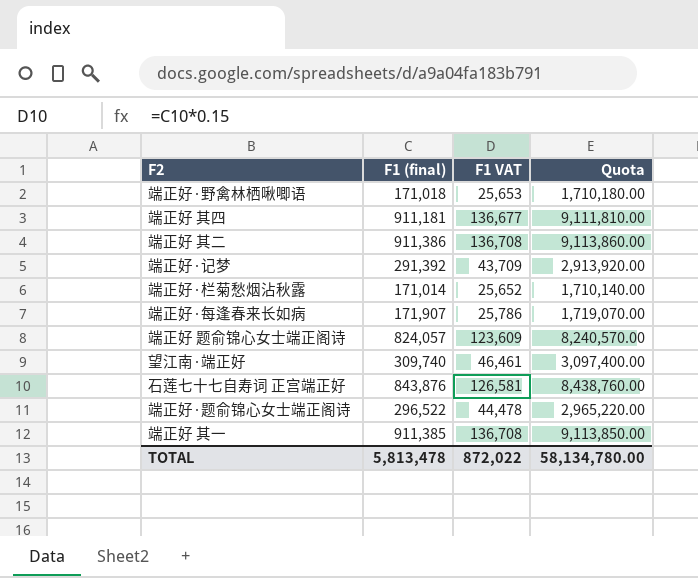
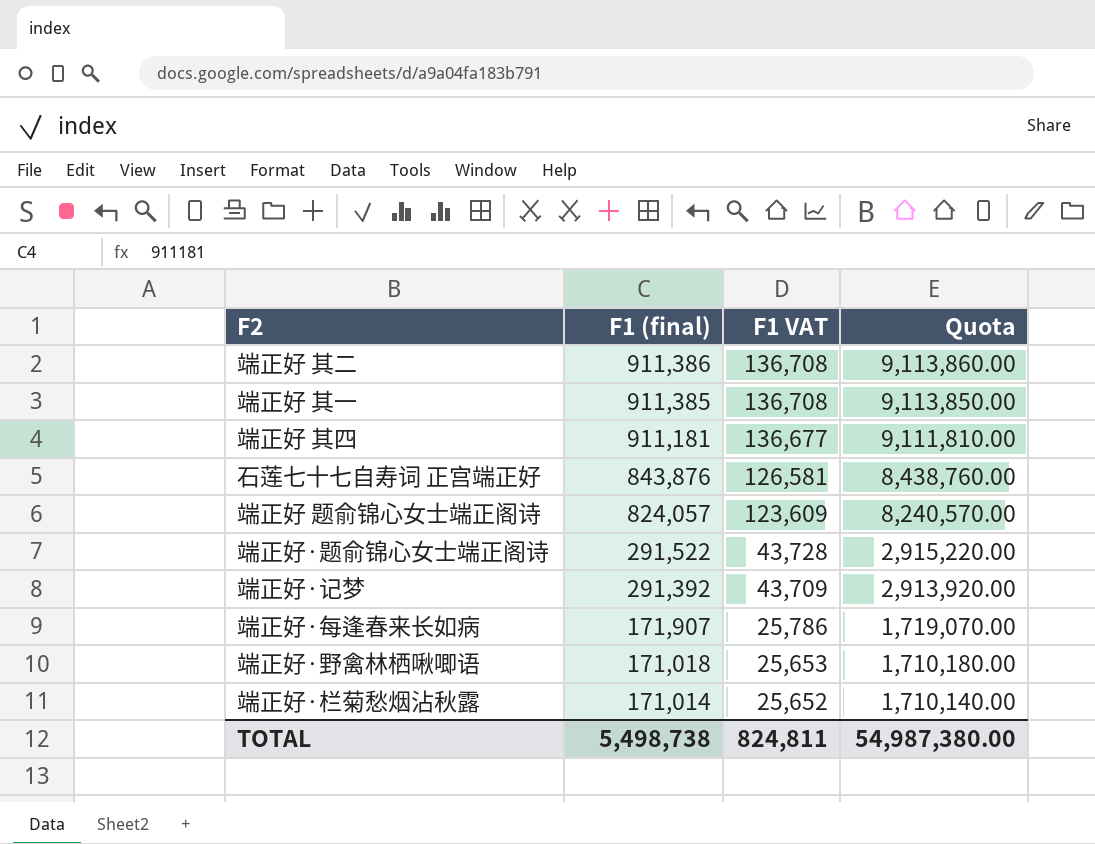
row order: none -> F1 (final) descending
row 望江南·端正好: 309,740 | 46,461 | 3,097,400.00 -> none
端正好·题俞锦心女士端正阁诗 | F1 (final): 296,522 -> 291,522
端正好·题俞锦心女士端正阁诗 | F1 VAT: 44,478 -> 43,728
端正好·题俞锦心女士端正阁诗 | Quota: 2,965,220.00 -> 2,915,220.00
TOTAL | F1 (final): 5,813,478 -> 5,498,738
TOTAL | F1 VAT: 872,022 -> 824,811
TOTAL | Quota: 58,134,780.00 -> 54,987,380.00

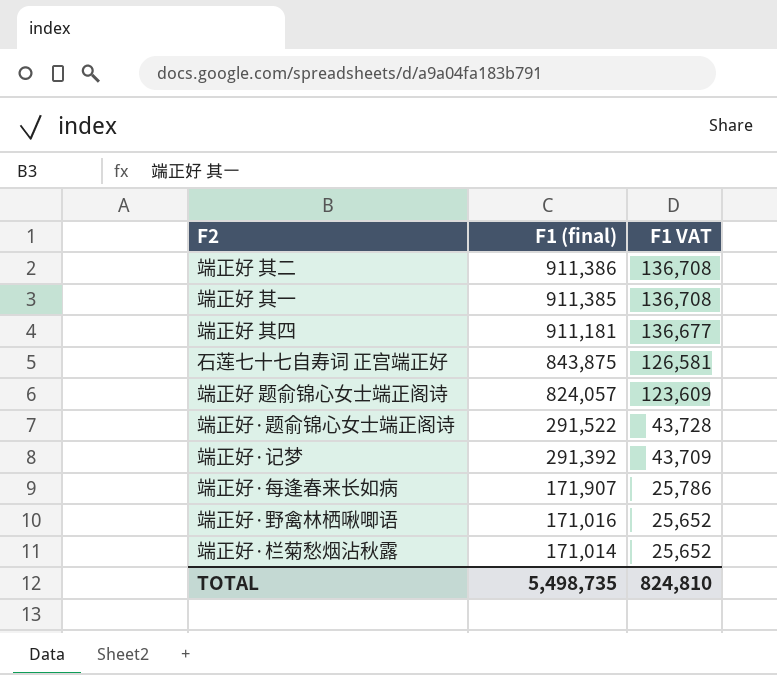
column Quota | formula: [F1 (final)] * 10 -> none
石莲七十七自寿词 正宫端正好 | F1 (final): 843,876 -> 843,875
端正好·野禽林栖啾唧语 | F1 (final): 171,018 -> 171,016
端正好·野禽林栖啾唧语 | F1 VAT: 25,653 -> 25,652
TOTAL | F1 (final): 5,498,738 -> 5,498,735
TOTAL | F1 VAT: 824,811 -> 824,810

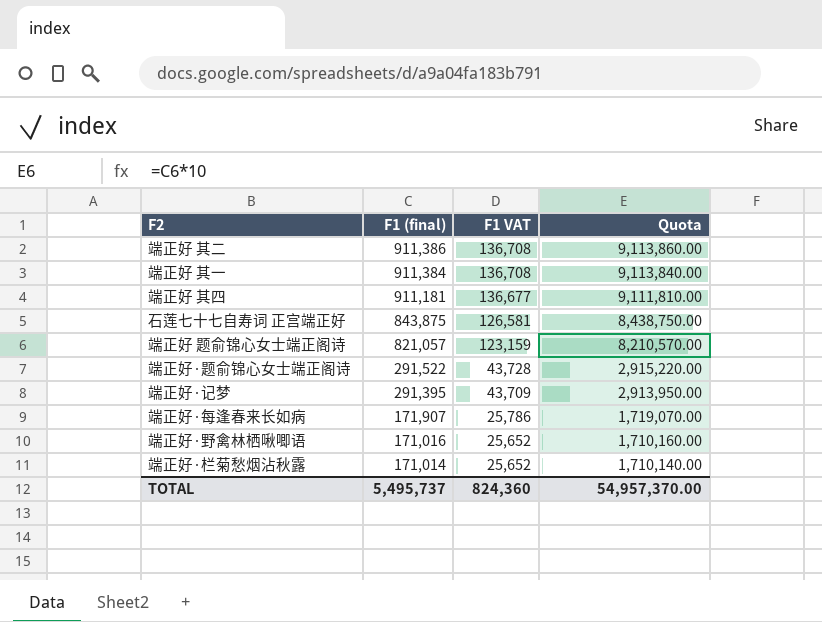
column Quota | formula: none -> [F1 (final)] * 10
端正好 其一 | F1 (final): 911,385 -> 911,384
端正好 题俞锦心女士端正阁诗 | F1 (final): 824,057 -> 821,057
端正好 题俞锦心女士端正阁诗 | F1 VAT: 123,609 -> 123,159
端正好·记梦 | F1 (final): 291,392 -> 291,395
TOTAL | F1 (final): 5,498,735 -> 5,495,737
TOTAL | F1 VAT: 824,810 -> 824,360

